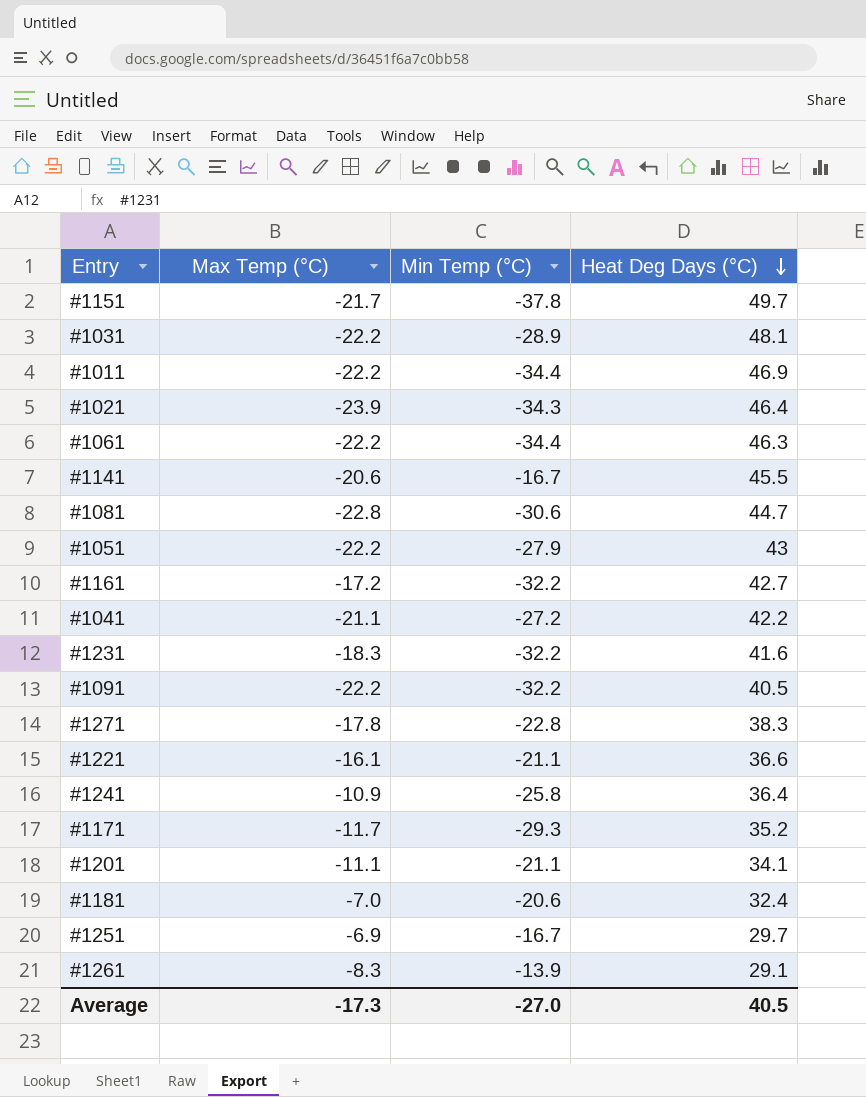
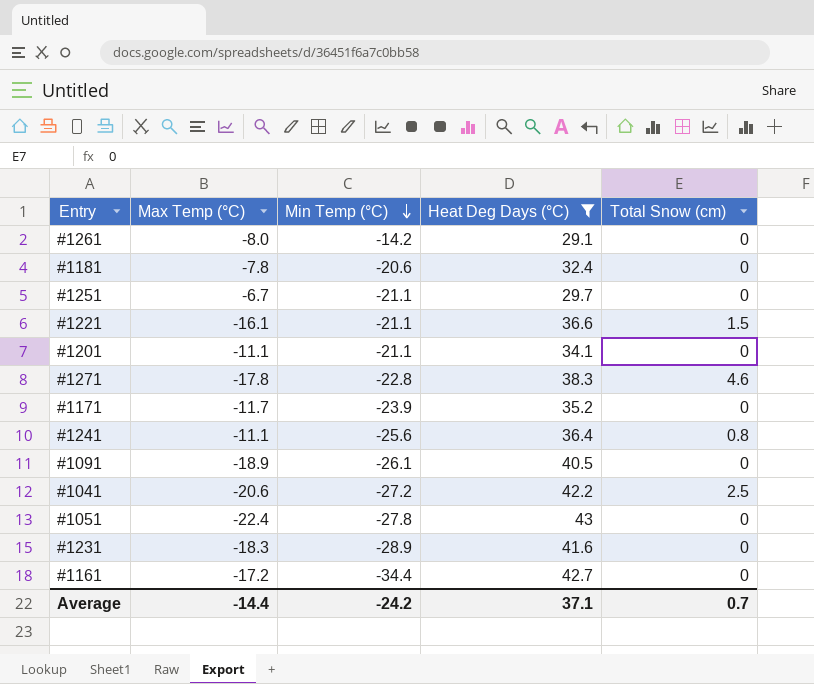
filter: none -> Heat Deg Days (°C) <= 43
row order: Heat Deg Days (°C) descending -> Min Temp (°C) descending
column Total Snow (cm) | position: none -> 5
#1261 | Max Temp (°C): -8.3 -> -8.0
#1261 | Min Temp (°C): -13.9 -> -14.2
#1181 | Max Temp (°C): -7.0 -> -7.8
#1251 | Max Temp (°C): -6.9 -> -6.7
#1251 | Min Temp (°C): -16.7 -> -21.1
#1171 | Min Temp (°C): -29.3 -> -23.9
#1241 | Max Temp (°C): -10.9 -> -11.1
#1241 | Min Temp (°C): -25.8 -> -25.6
#1091 | Max Temp (°C): -22.2 -> -18.9
#1091 | Min Temp (°C): -32.2 -> -26.1
#1041 | Max Temp (°C): -21.1 -> -20.6
#1051 | Max Temp (°C): -22.2 -> -22.4
#1051 | Min Temp (°C): -27.9 -> -27.8
#1231 | Min Temp (°C): -32.2 -> -28.9
#1161 | Min Temp (°C): -32.2 -> -34.4
Average | Max Temp (°C): -17.3 -> -14.4
Average | Min Temp (°C): -27.0 -> -24.2
Average | Heat Deg Days (°C): 40.5 -> 37.1

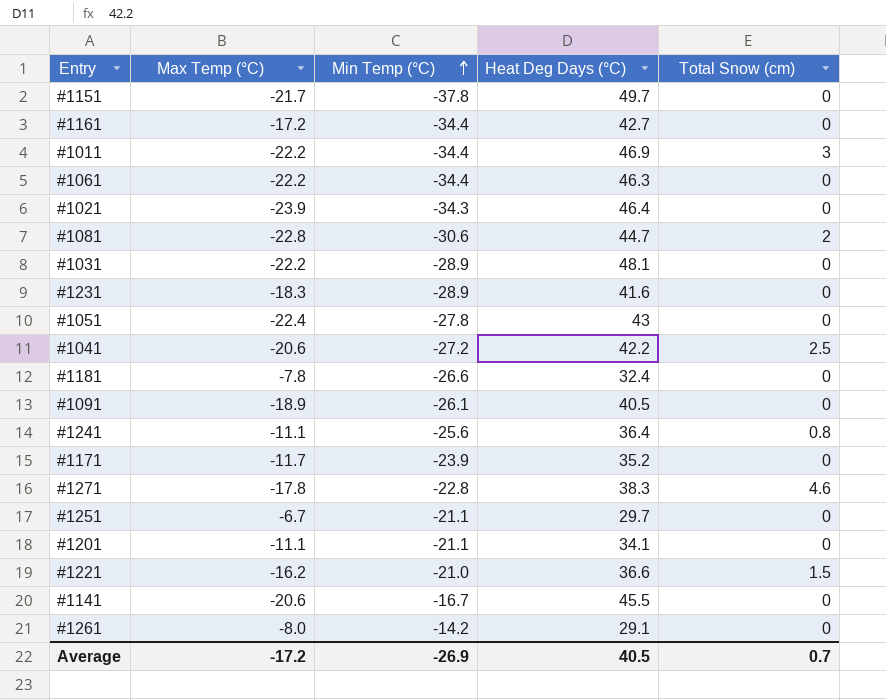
filter: Heat Deg Days (°C) <= 43 -> none
row order: Min Temp (°C) descending -> Min Temp (°C) ascending
#1181 | Min Temp (°C): -20.6 -> -26.6
#1221 | Max Temp (°C): -16.1 -> -16.2
#1221 | Min Temp (°C): -21.1 -> -21.0
Average | Max Temp (°C): -14.4 -> -17.2
Average | Min Temp (°C): -24.2 -> -26.9
Average | Heat Deg Days (°C): 37.1 -> 40.5

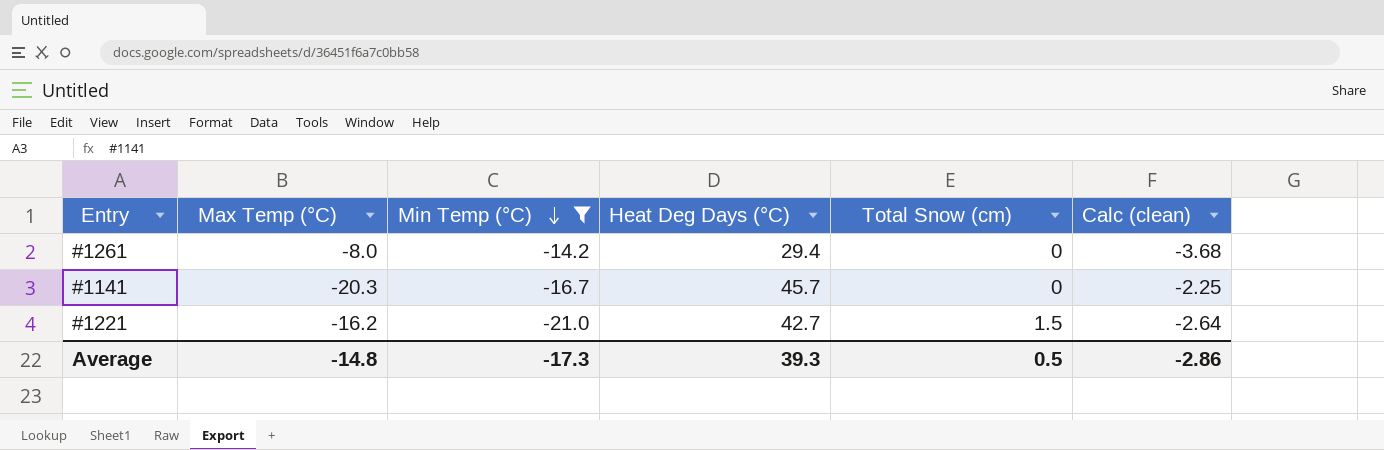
filter: none -> Min Temp (°C) >= -21.0
row order: Min Temp (°C) ascending -> Min Temp (°C) descending
column Calc (clean) | formula: none -> [Heat Deg Days (°C)] / [Max Temp (°C)]
#1261 | Heat Deg Days (°C): 29.1 -> 29.4
#1141 | Max Temp (°C): -20.6 -> -20.3
#1141 | Heat Deg Days (°C): 45.5 -> 45.7
#1221 | Heat Deg Days (°C): 36.6 -> 42.7
Average | Max Temp (°C): -17.2 -> -14.8
Average | Min Temp (°C): -26.9 -> -17.3
Average | Heat Deg Days (°C): 40.5 -> 39.3
Average | Total Snow (cm): 0.7 -> 0.5

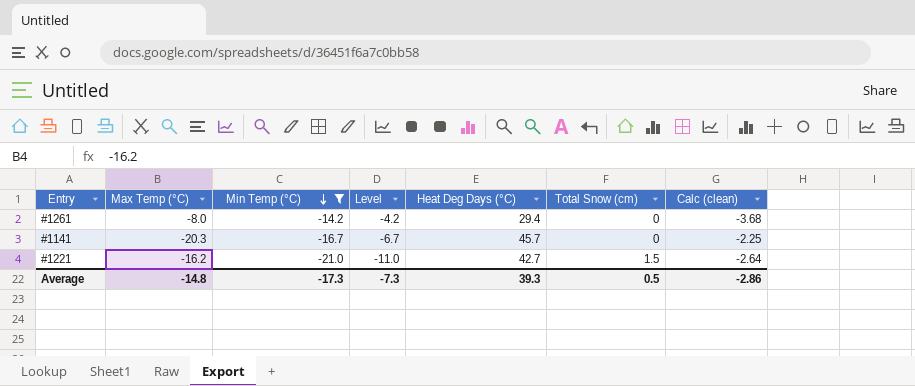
column Level | formula: none -> [Min Temp (°C)] + 10

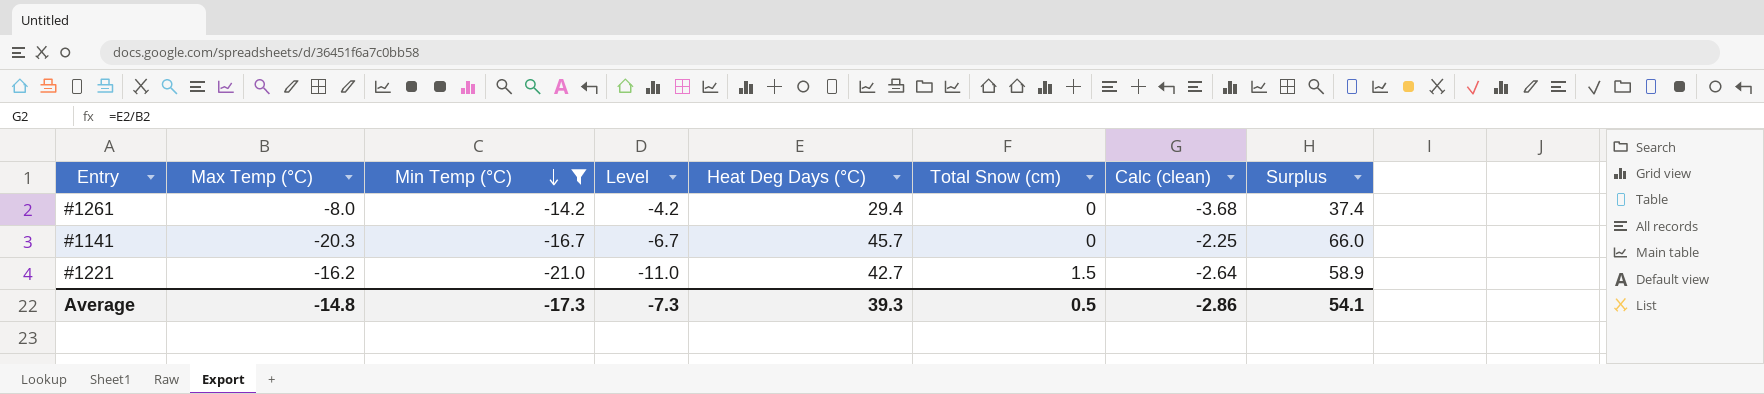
column Surplus | formula: none -> [Heat Deg Days (°C)] - [Max Temp (°C)]

